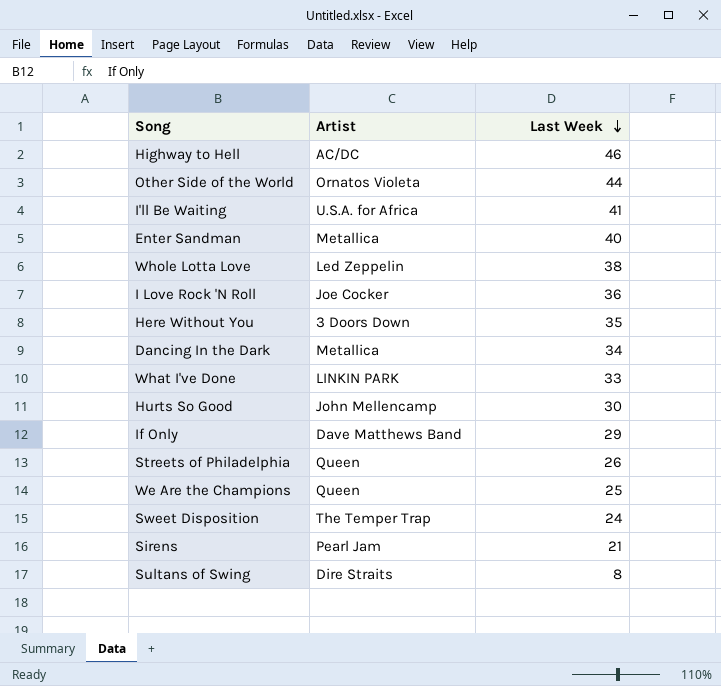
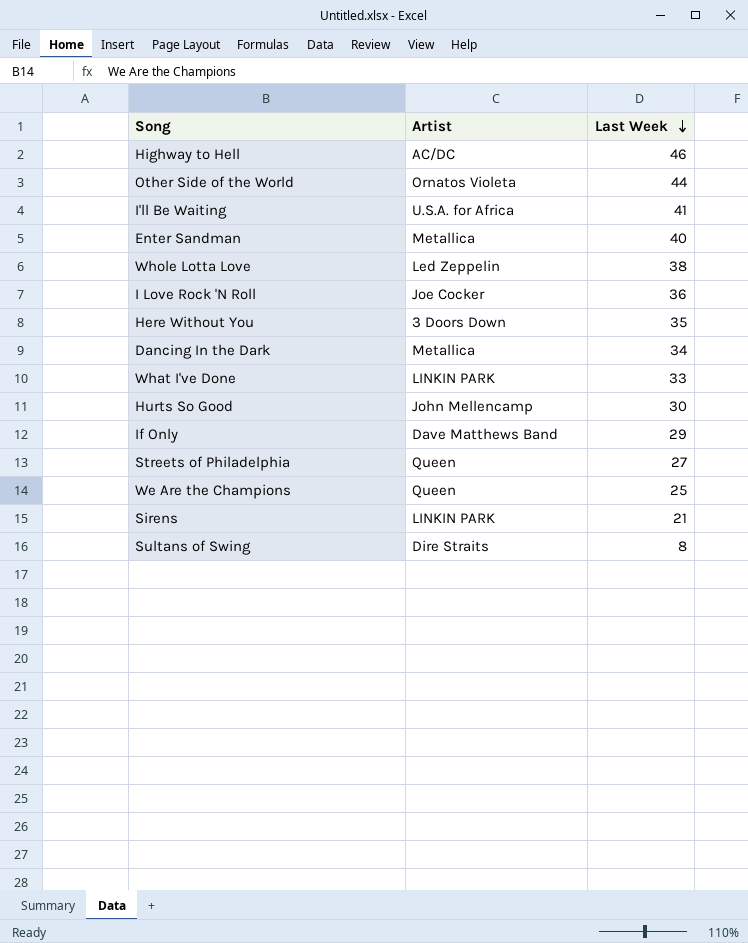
row Sweet Disposition: The Temper Trap | 24 -> none
Streets of Philadelphia | Last Week: 26 -> 27
Sirens | Artist: Pearl Jam -> LINKIN PARK

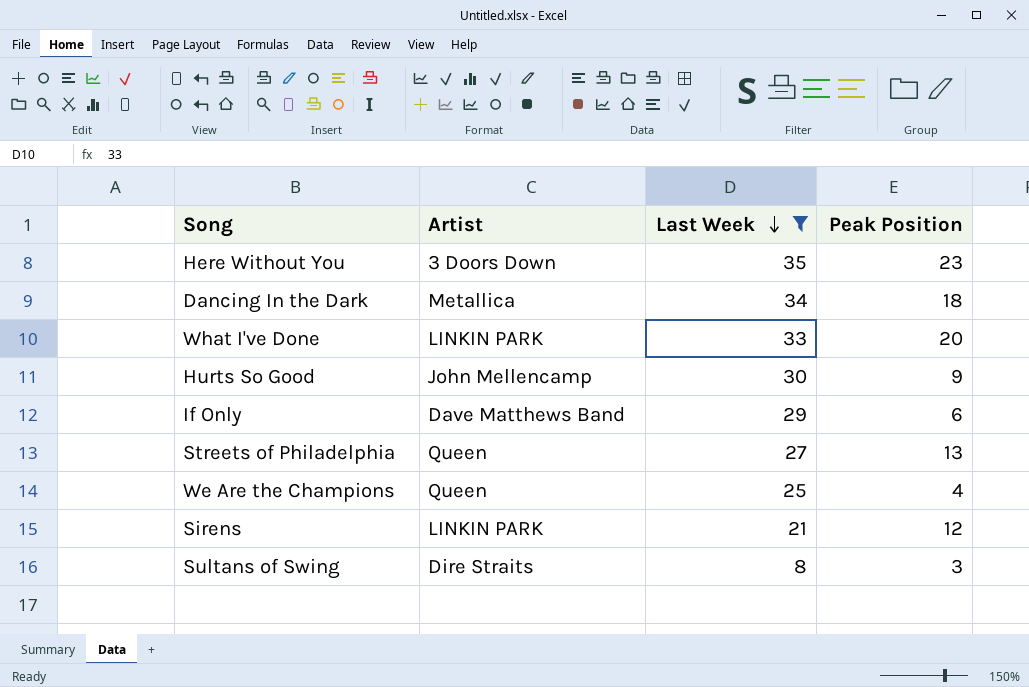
filter: none -> Last Week <= 35
column Peak Position | position: none -> 4

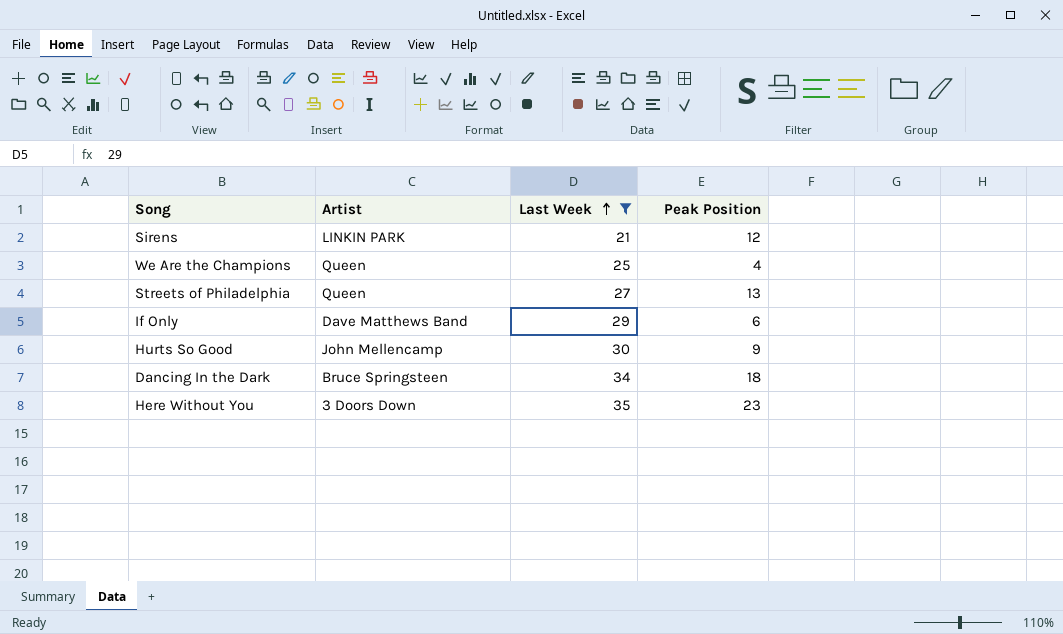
row order: Last Week descending -> Last Week ascending
row What I've Done: LINKIN PARK | 33 | 20 -> none
row Sultans of Swing: Dire Straits | 8 | 3 -> none
Dancing In the Dark | Artist: Metallica -> Bruce Springsteen

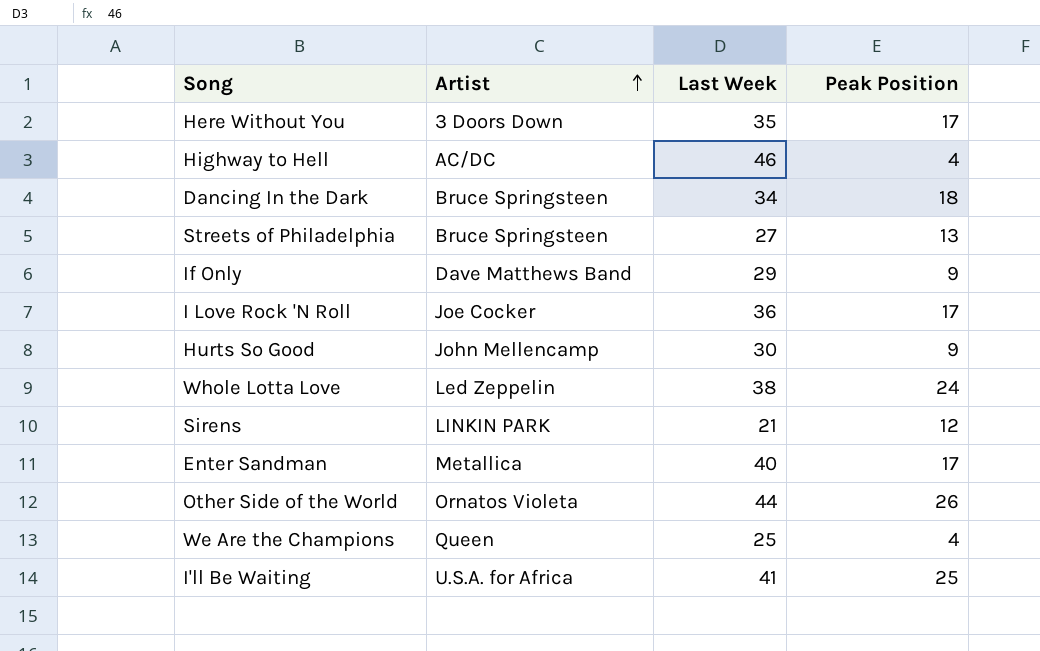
filter: Last Week <= 35 -> none
row order: Last Week ascending -> Artist ascending
Here Without You | Peak Position: 23 -> 17
Streets of Philadelphia | Artist: Queen -> Bruce Springsteen
If Only | Peak Position: 6 -> 9

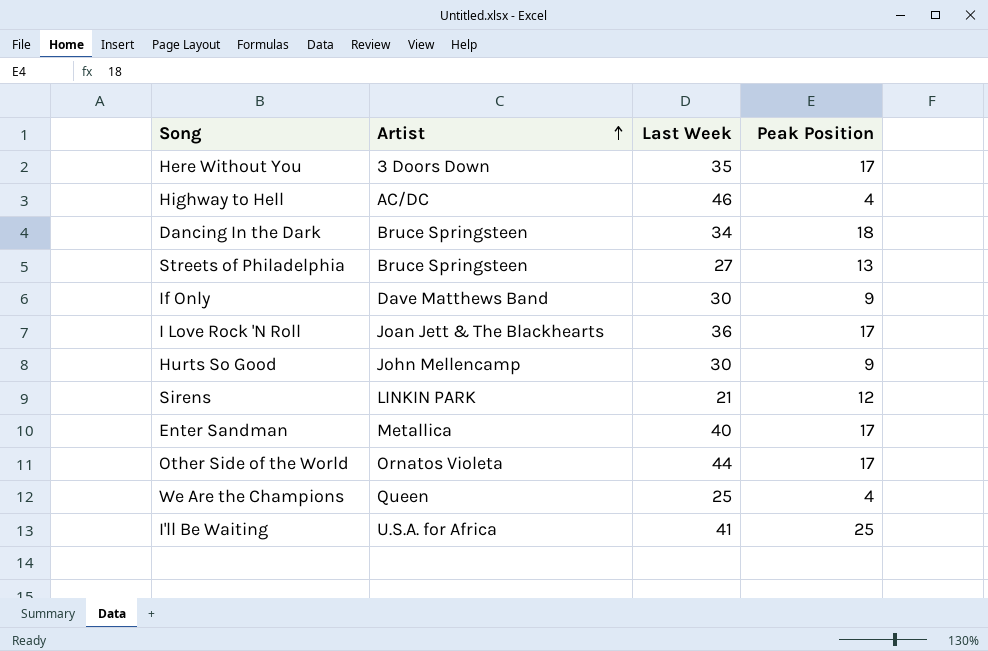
row Whole Lotta Love: Led Zeppelin | 38 | 24 -> none
If Only | Last Week: 29 -> 30
I Love Rock 'N Roll | Artist: Joe Cocker -> Joan Jett & The Blackhearts
Other Side of the World | Peak Position: 26 -> 17

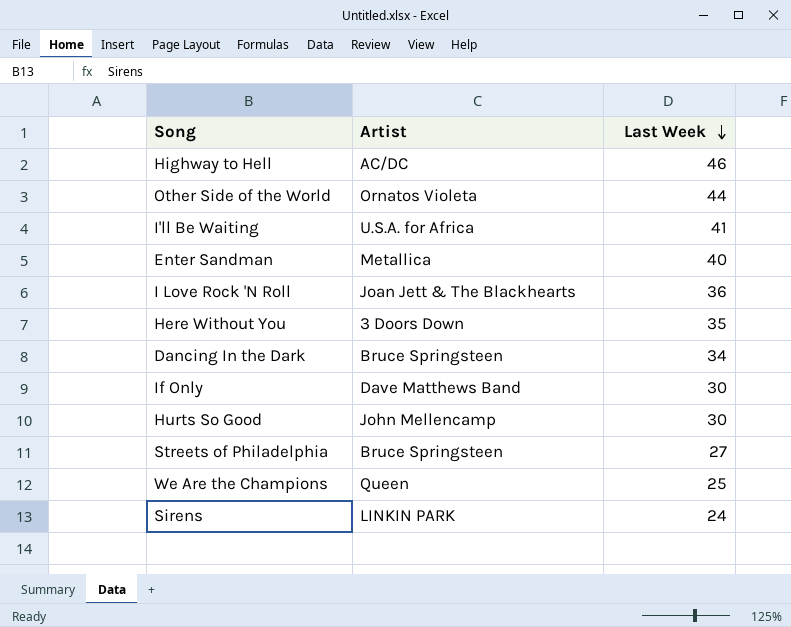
row order: Artist ascending -> Last Week descending
column Peak Position | position: 4 -> none
Sirens | Last Week: 21 -> 24

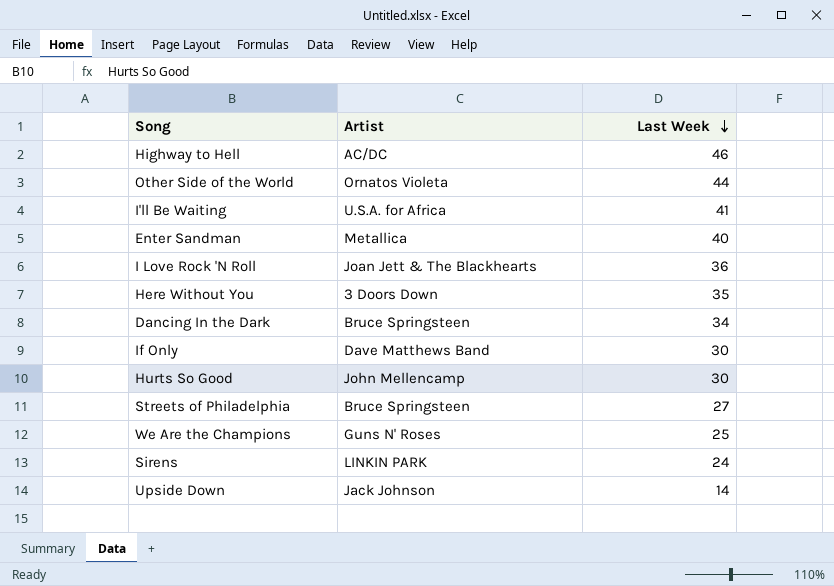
We Are the Champions | Artist: Queen -> Guns N' Roses
row Upside Down: none -> Jack Johnson | 14

